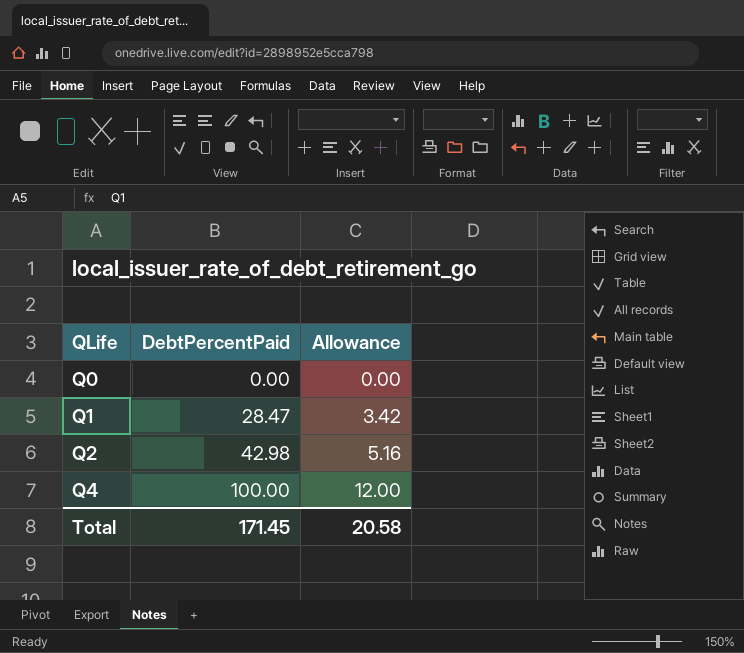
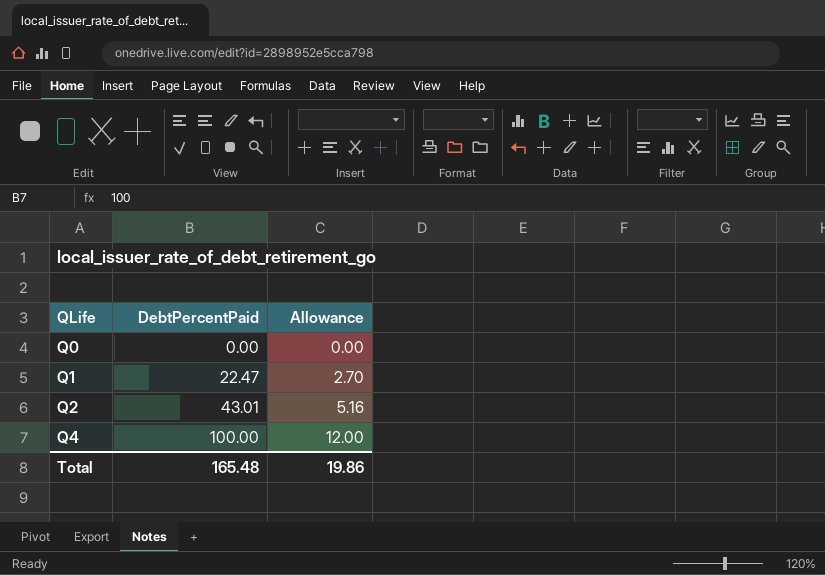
Q1 | DebtPercentPaid: 28.47 -> 22.47
Q1 | Allowance: 3.42 -> 2.70
Q2 | DebtPercentPaid: 42.98 -> 43.01
Total | DebtPercentPaid: 171.45 -> 165.48
Total | Allowance: 20.58 -> 19.86

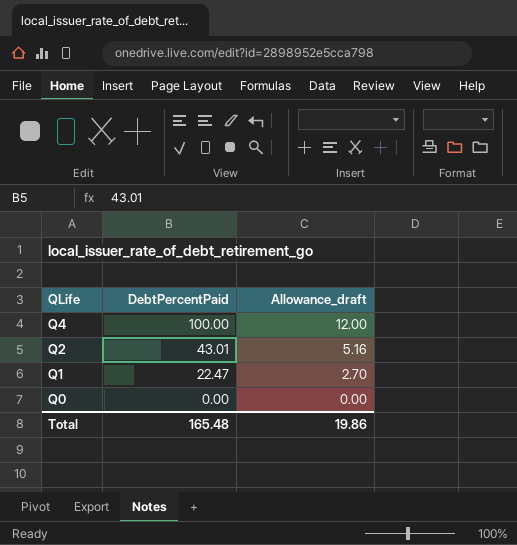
row order: QLife ascending -> QLife descending
column name: Allowance -> Allowance_draft

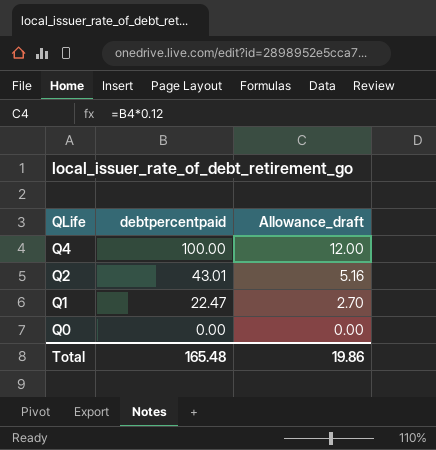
column name: DebtPercentPaid -> debtpercentpaid

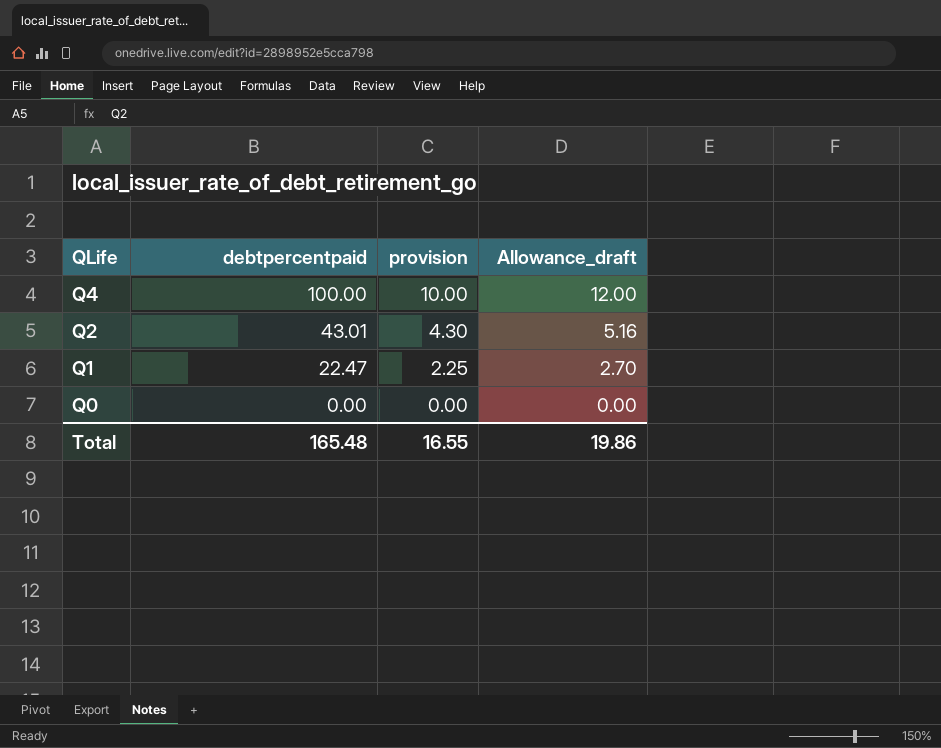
column provision | formula: none -> [debtpercentpaid] * 0.1

